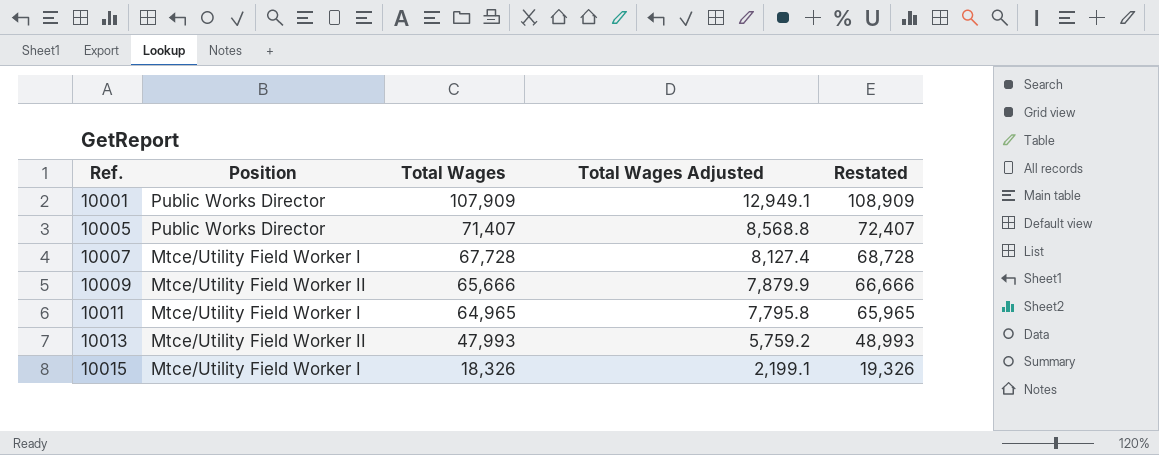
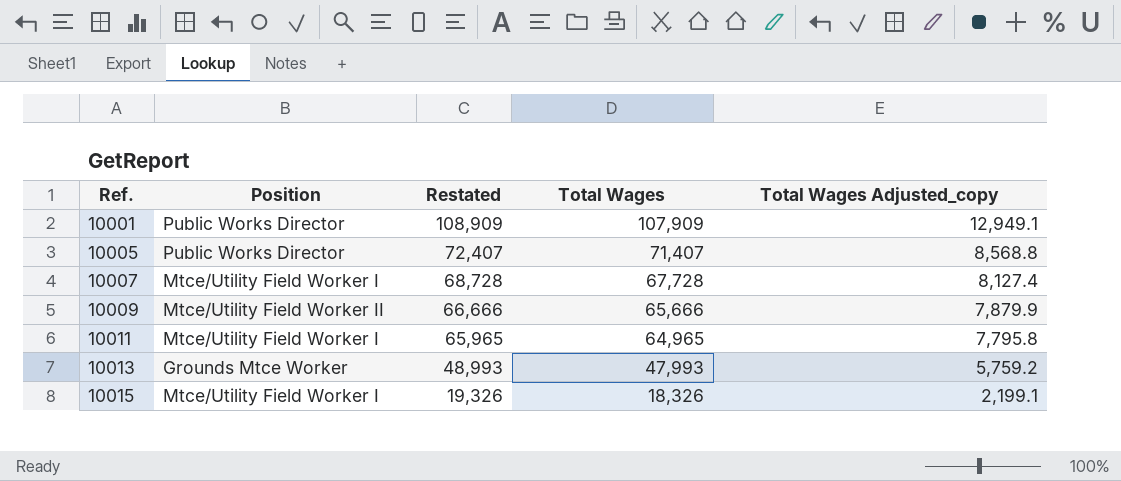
column Restated | position: 5 -> 3
column name: Total Wages Adjusted -> Total Wages Adjusted_copy
10013 | Position: Mtce/Utility Field Worker II -> Grounds Mtce Worker

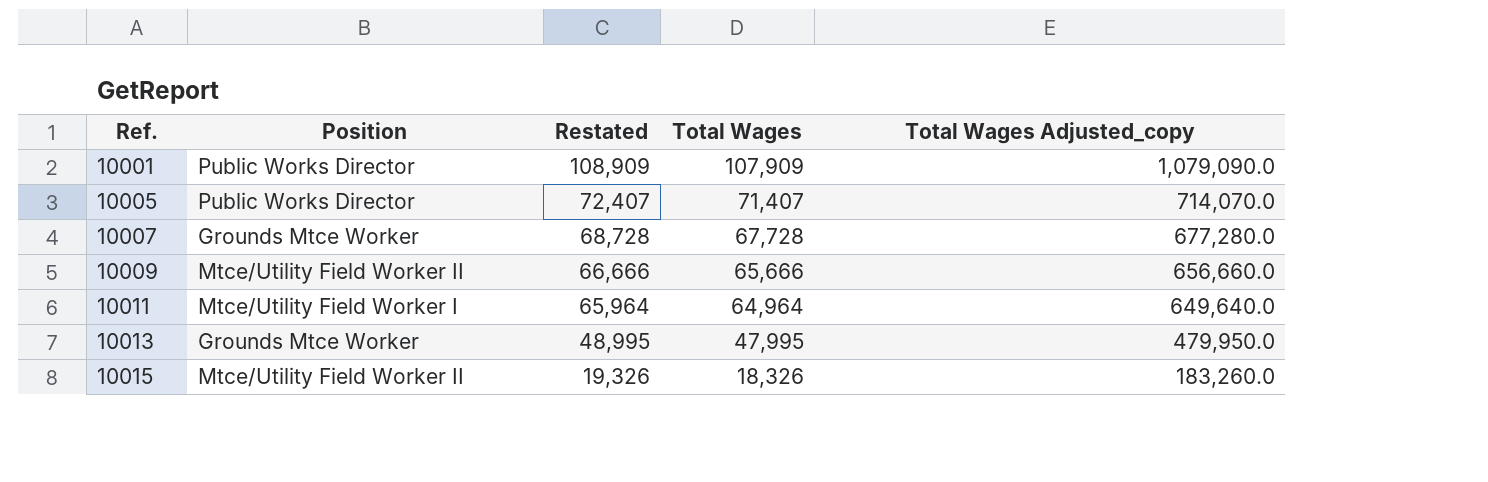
column Total Wages Adjusted_copy | formula: [Total Wages] * 0.12 -> [Total Wages] * 10
10007 | Position: Mtce/Utility Field Worker I -> Grounds Mtce Worker
10011 | Restated: 65,965 -> 65,964
10011 | Total Wages: 64,965 -> 64,964
10013 | Restated: 48,993 -> 48,995
10013 | Total Wages: 47,993 -> 47,995
10015 | Position: Mtce/Utility Field Worker I -> Mtce/Utility Field Worker II

